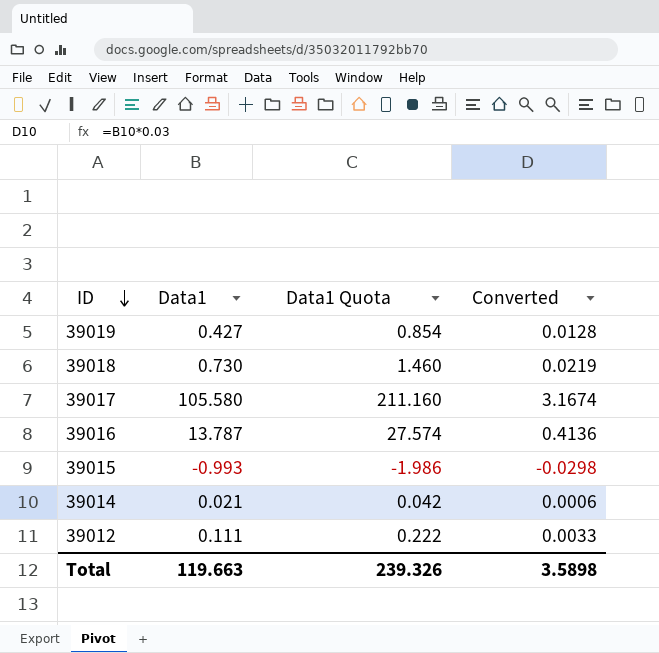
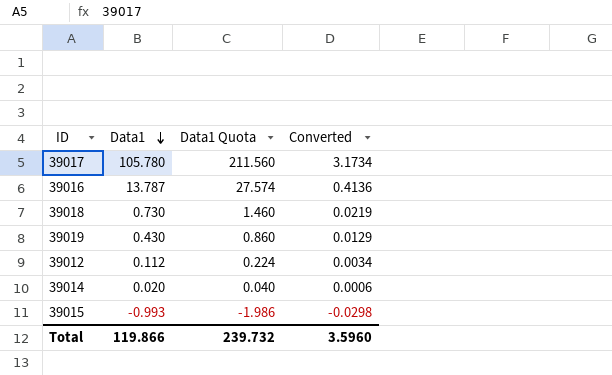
row order: ID descending -> Data1 descending
39017 | Data1: 105.580 -> 105.780
39017 | Data1 Quota: 211.160 -> 211.560
39017 | Converted: 3.1674 -> 3.1734
39019 | Data1: 0.427 -> 0.430
39019 | Data1 Quota: 0.854 -> 0.860
39019 | Converted: 0.0128 -> 0.0129
39012 | Data1: 0.111 -> 0.112
39012 | Data1 Quota: 0.222 -> 0.224
39012 | Converted: 0.0033 -> 0.0034
39014 | Data1: 0.021 -> 0.020
39014 | Data1 Quota: 0.042 -> 0.040
Total | Data1: 119.663 -> 119.866
Total | Data1 Quota: 239.326 -> 239.732
Total | Converted: 3.5898 -> 3.5960

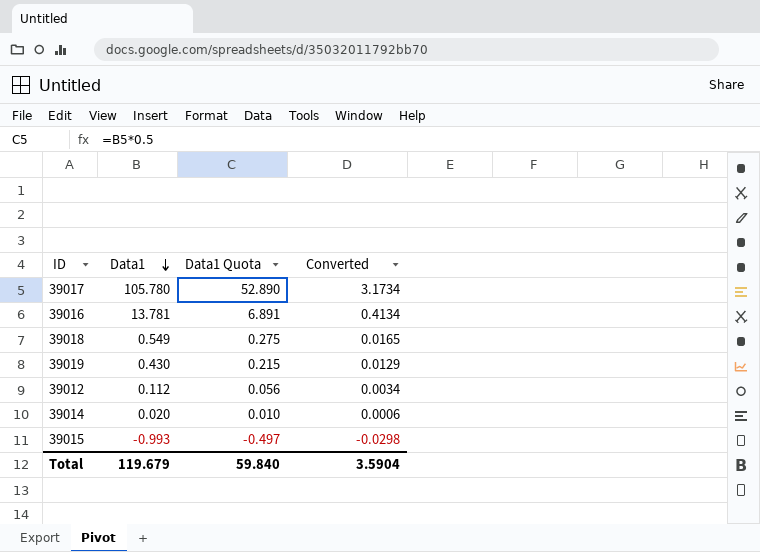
column Data1 Quota | formula: [Data1] * 2 -> [Data1] * 0.5
39016 | Data1: 13.787 -> 13.781
39016 | Converted: 0.4136 -> 0.4134
39018 | Data1: 0.730 -> 0.549
39018 | Converted: 0.0219 -> 0.0165
Total | Data1: 119.866 -> 119.679
Total | Data1 Quota: 239.732 -> 59.840
Total | Converted: 3.5960 -> 3.5904

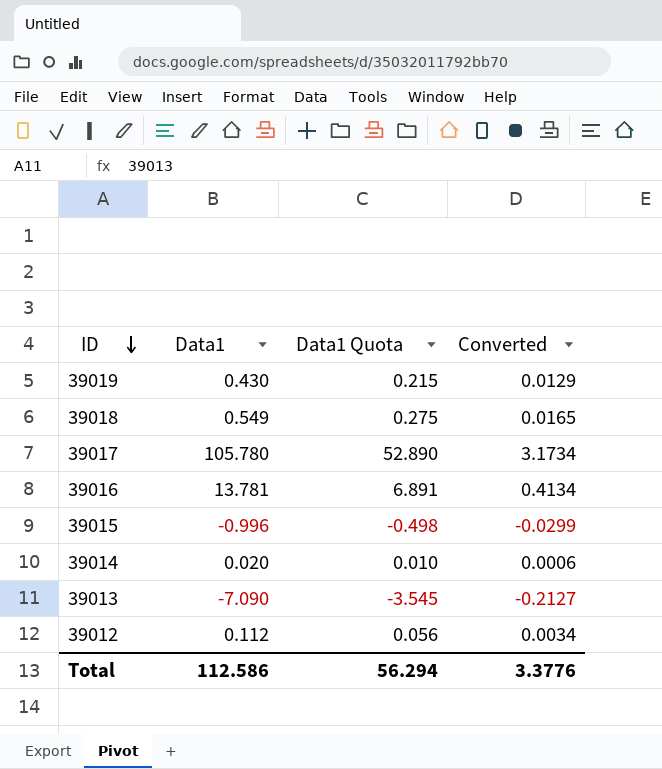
row order: Data1 descending -> ID descending
39015 | Data1: -0.993 -> -0.996
39015 | Data1 Quota: -0.497 -> -0.498
39015 | Converted: -0.0298 -> -0.0299
row 39013: none -> -7.090 | -3.545 | -0.2127
Total | Data1: 119.679 -> 112.586
Total | Data1 Quota: 59.840 -> 56.294
Total | Converted: 3.5904 -> 3.3776

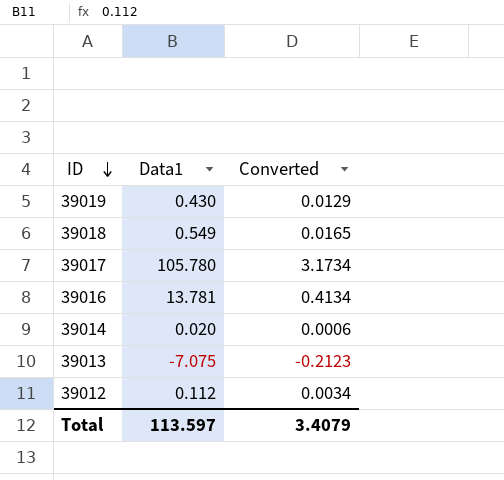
column Data1 Quota | formula: [Data1] * 0.5 -> none
row 39015: -0.996 | -0.498 | -0.0299 -> none
39013 | Data1: -7.090 -> -7.075
39013 | Converted: -0.2127 -> -0.2123
Total | Data1: 112.586 -> 113.597
Total | Converted: 3.3776 -> 3.4079

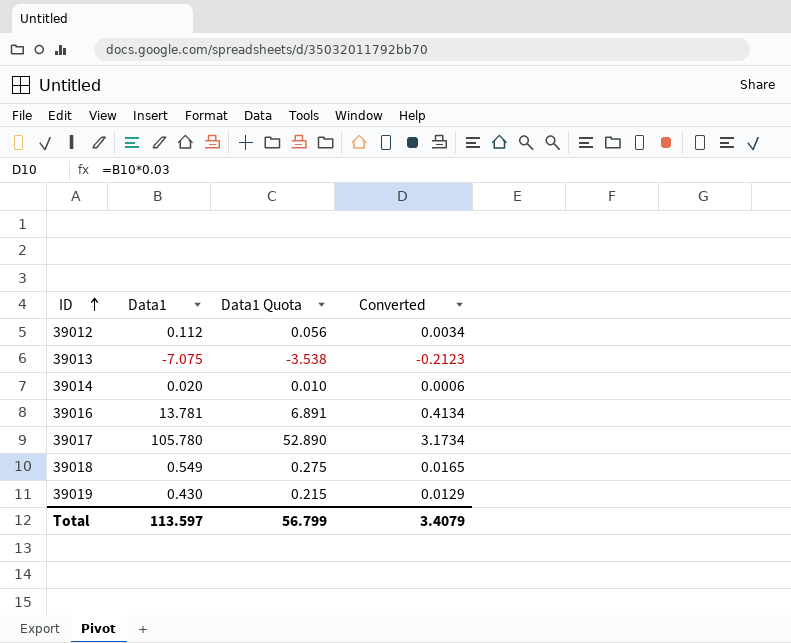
row order: ID descending -> ID ascending
column Data1 Quota | formula: none -> [Data1] * 0.5

